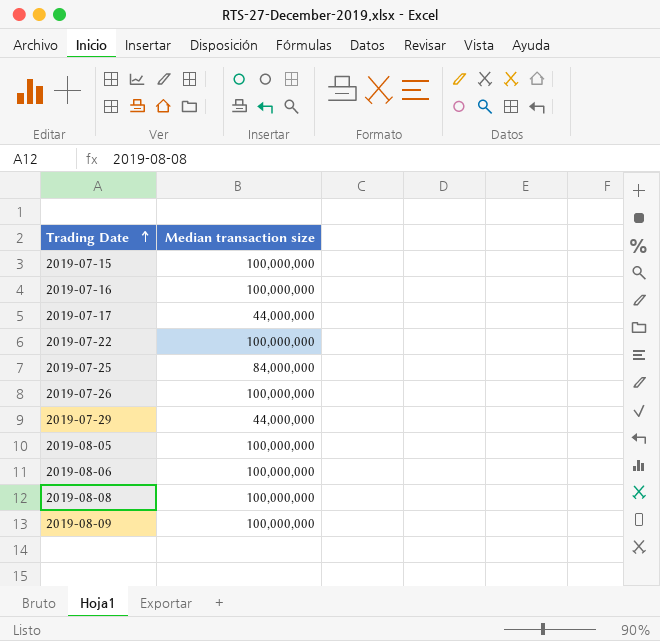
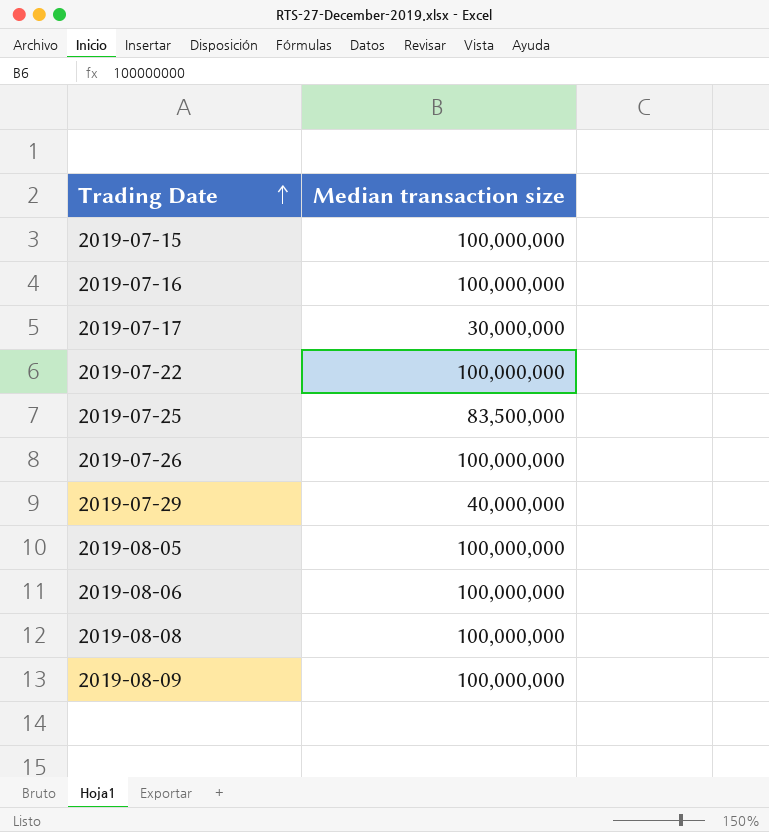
2019-07-17 | Median transaction size: 44,000,000 -> 30,000,000
2019-07-25 | Median transaction size: 84,000,000 -> 83,500,000
2019-07-29 | Median transaction size: 44,000,000 -> 40,000,000

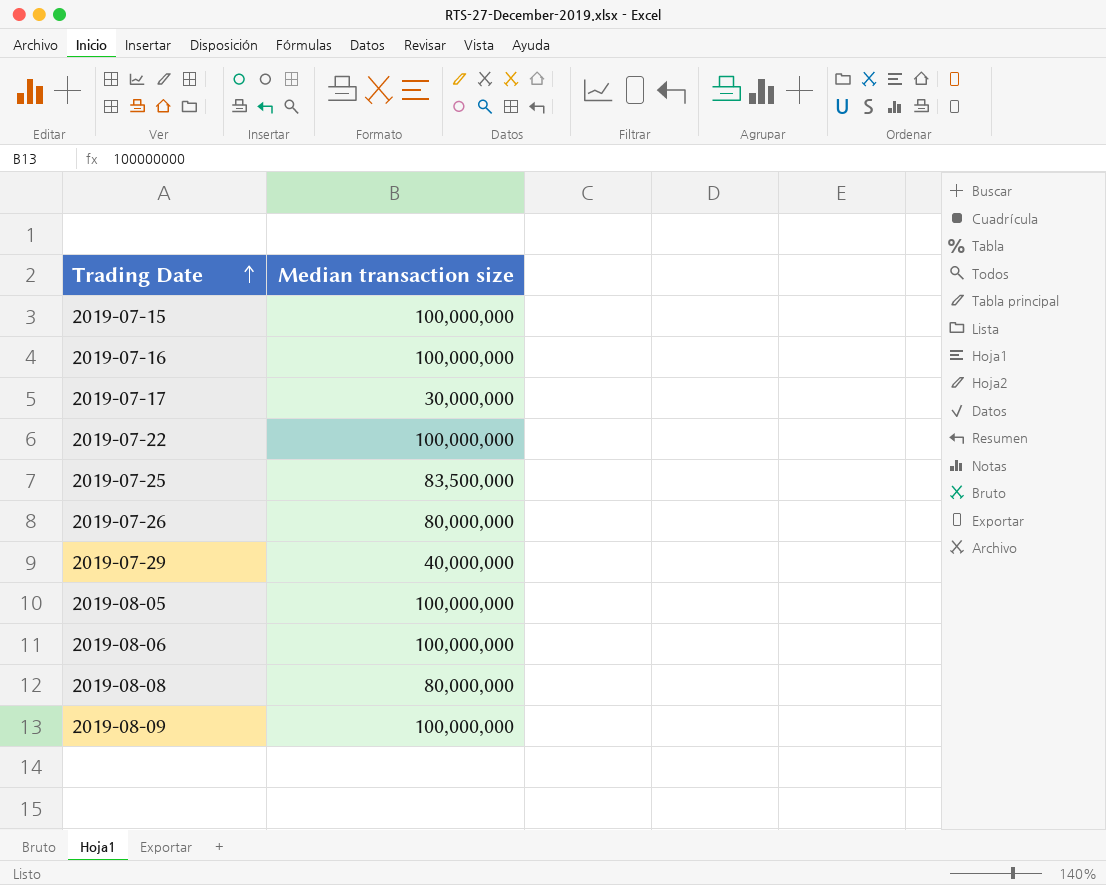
2019-07-26 | Median transaction size: 100,000,000 -> 80,000,000
2019-08-08 | Median transaction size: 100,000,000 -> 80,000,000

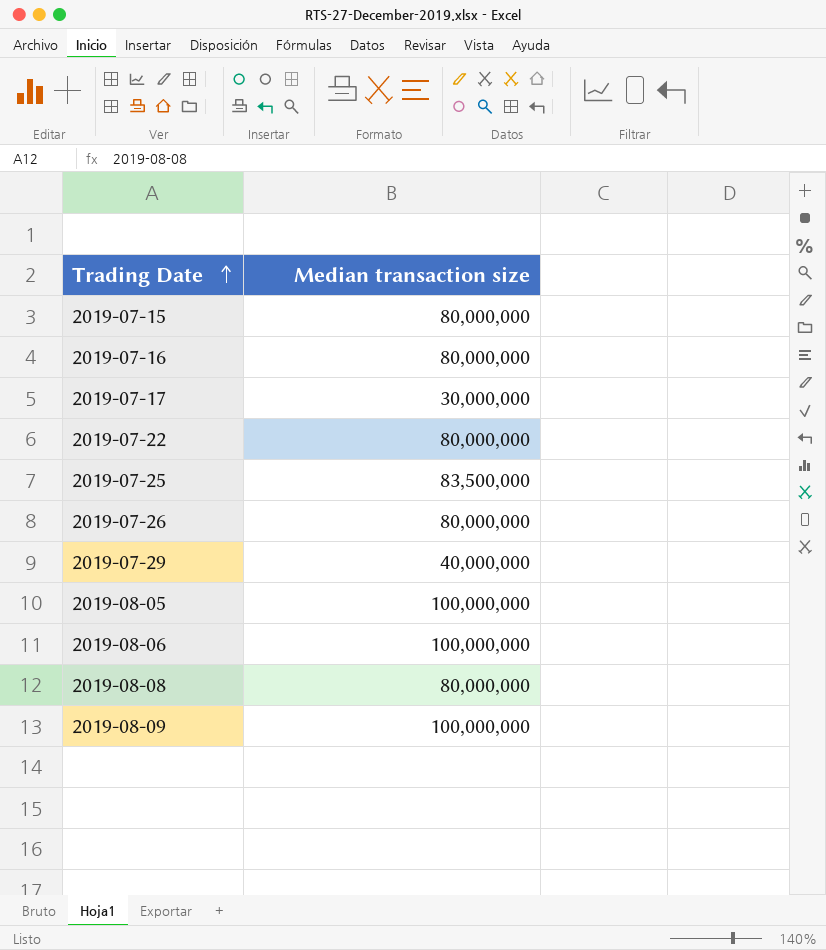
2019-07-15 | Median transaction size: 100,000,000 -> 80,000,000
2019-07-16 | Median transaction size: 100,000,000 -> 80,000,000
2019-07-22 | Median transaction size: 100,000,000 -> 80,000,000

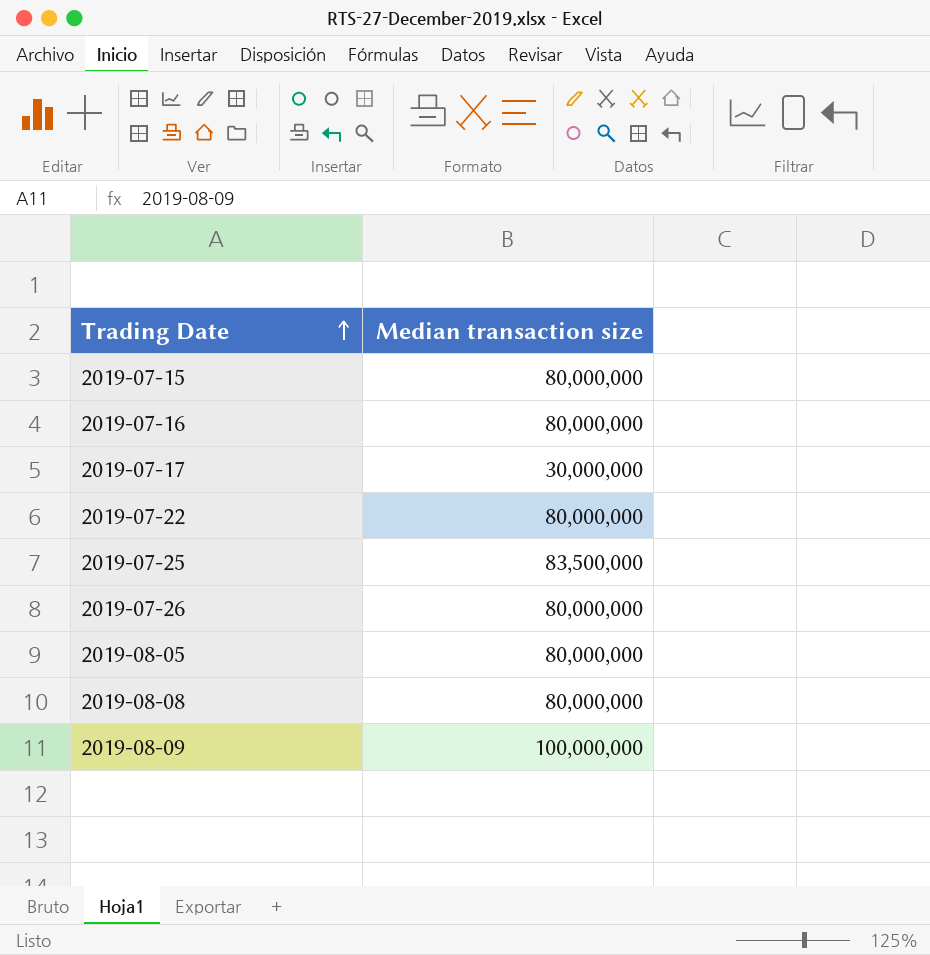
row 2019-07-29: 40,000,000 -> none
row 2019-08-06: 100,000,000 -> none
2019-08-05 | Median transaction size: 100,000,000 -> 80,000,000

